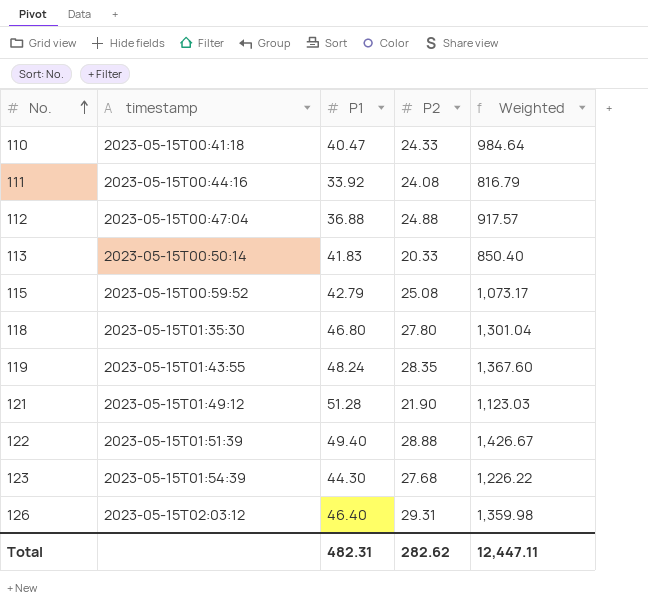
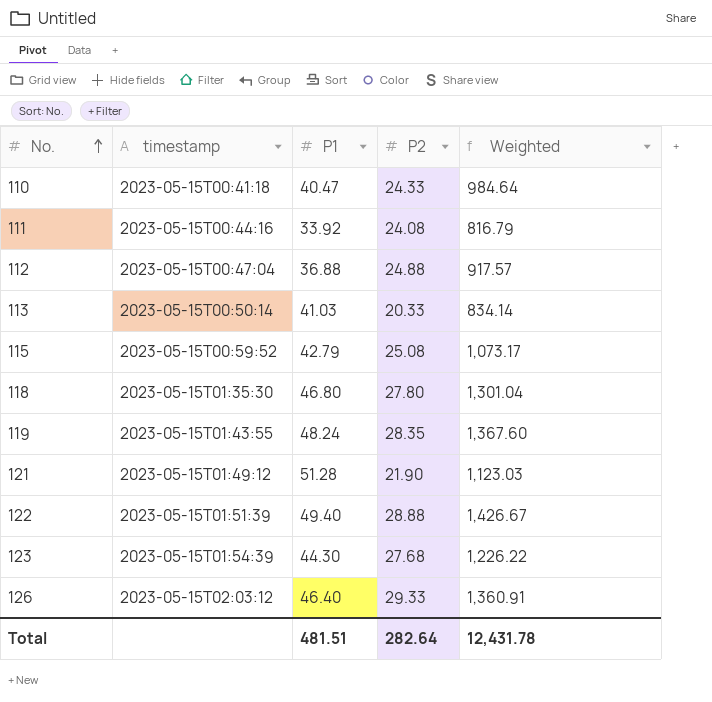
113 | P1: 41.83 -> 41.03
113 | Weighted: 850.40 -> 834.14
126 | P2: 29.31 -> 29.33
126 | Weighted: 1,359.98 -> 1,360.91
Total | P1: 482.31 -> 481.51
Total | P2: 282.62 -> 282.64
Total | Weighted: 12,447.11 -> 12,431.78

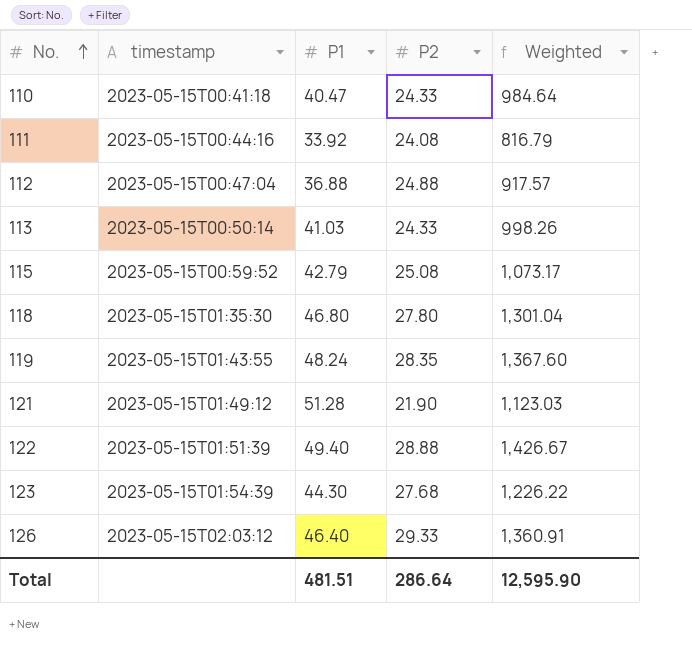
113 | P2: 20.33 -> 24.33
113 | Weighted: 834.14 -> 998.26
Total | P2: 282.64 -> 286.64
Total | Weighted: 12,431.78 -> 12,595.90

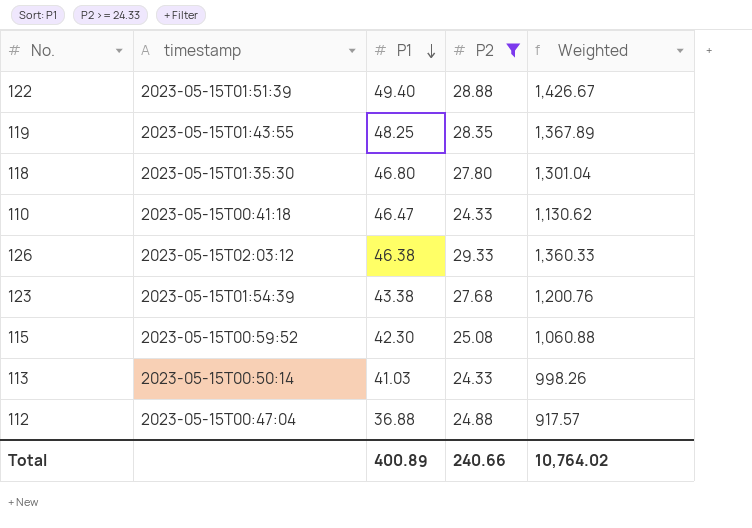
filter: none -> P2 >= 24.33
row order: No. ascending -> P1 descending
119 | P1: 48.24 -> 48.25
119 | Weighted: 1,367.60 -> 1,367.89
110 | P1: 40.47 -> 46.47
110 | Weighted: 984.64 -> 1,130.62
126 | P1: 46.40 -> 46.38
126 | Weighted: 1,360.91 -> 1,360.33
123 | P1: 44.30 -> 43.38
123 | Weighted: 1,226.22 -> 1,200.76
115 | P1: 42.79 -> 42.30
115 | Weighted: 1,073.17 -> 1,060.88
Total | P1: 481.51 -> 400.89
Total | P2: 286.64 -> 240.66
Total | Weighted: 12,595.90 -> 10,764.02

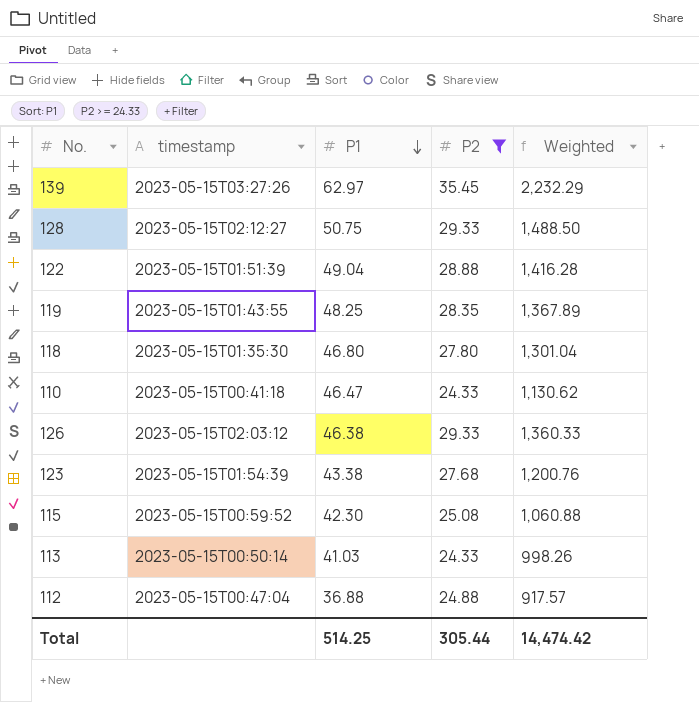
row 139: none -> 2023-05-15T03:27:26 | 62.97 | 35.45 | 2,232.29
row 128: none -> 2023-05-15T02:12:27 | 50.75 | 29.33 | 1,488.50
122 | P1: 49.40 -> 49.04
122 | Weighted: 1,426.67 -> 1,416.28
Total | P1: 400.89 -> 514.25
Total | P2: 240.66 -> 305.44
Total | Weighted: 10,764.02 -> 14,474.42

